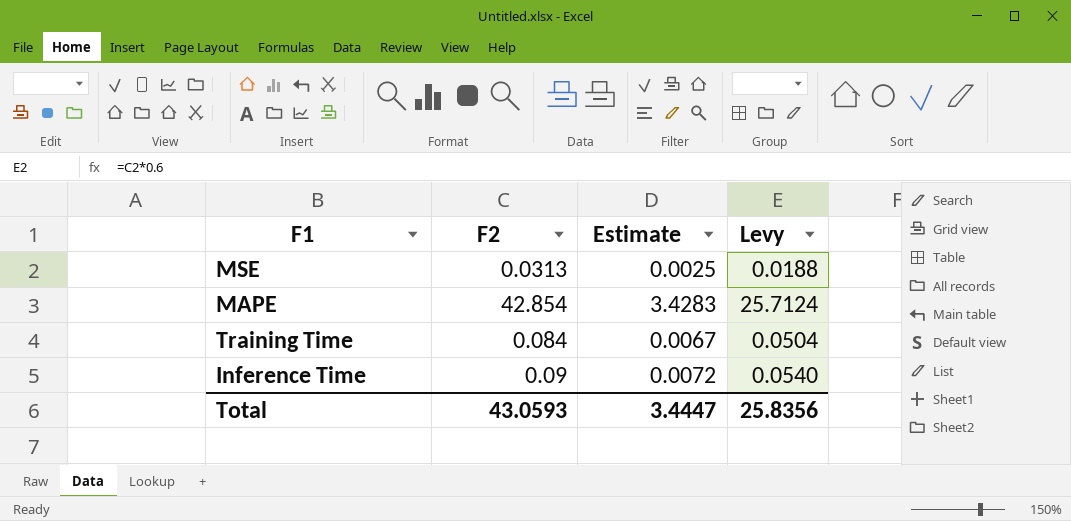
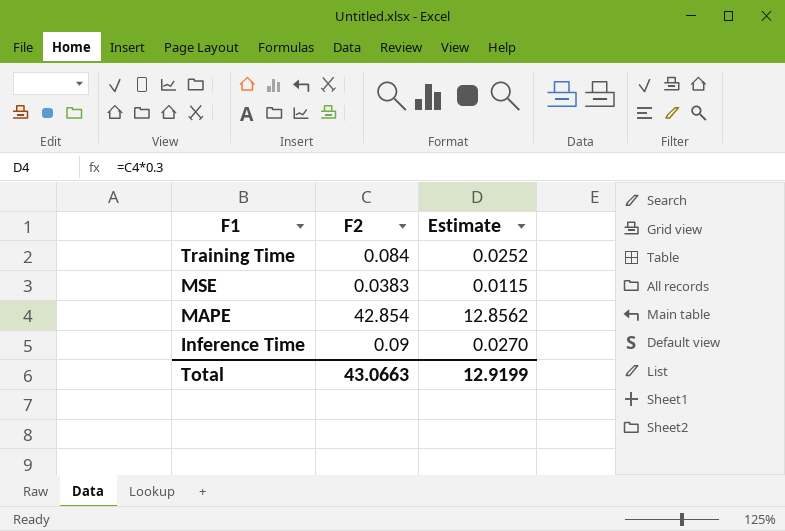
row order: none -> F1 descending
column Levy | formula: [F2] * 0.6 -> none
column Estimate | formula: [F2] * 0.08 -> [F2] * 0.3
MSE | F2: 0.0313 -> 0.0383
Total | F2: 43.0593 -> 43.0663
Total | Estimate: 3.4447 -> 12.9199

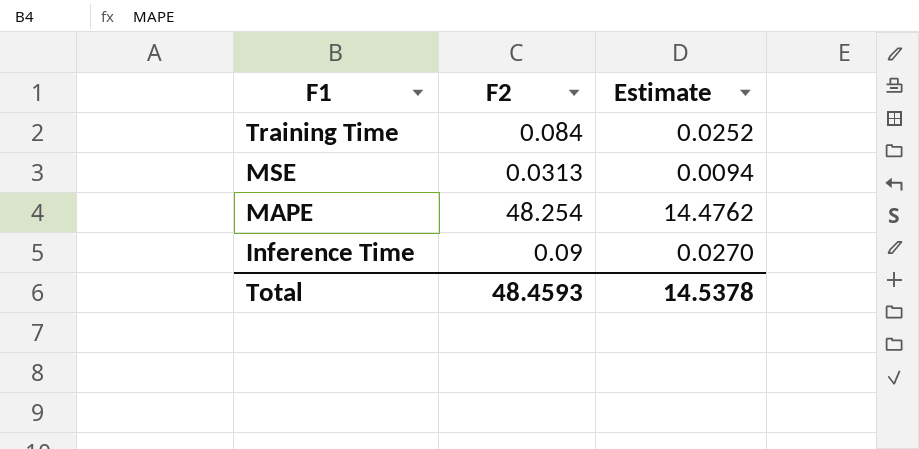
MSE | F2: 0.0383 -> 0.0313
MSE | Estimate: 0.0115 -> 0.0094
MAPE | F2: 42.854 -> 48.254
MAPE | Estimate: 12.8562 -> 14.4762
Total | F2: 43.0663 -> 48.4593
Total | Estimate: 12.9199 -> 14.5378

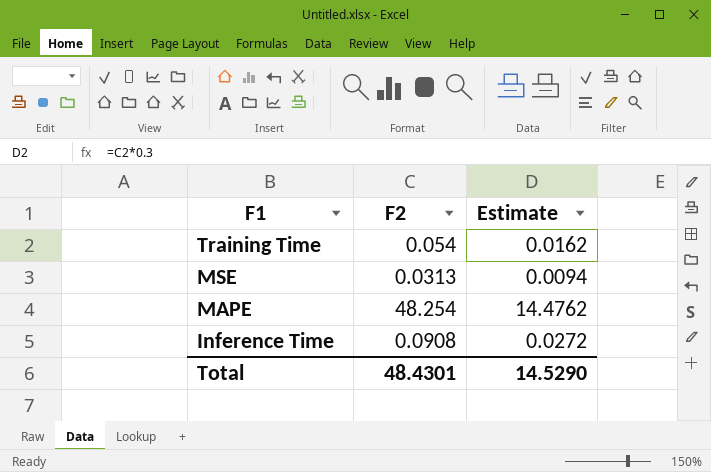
Training Time | F2: 0.084 -> 0.054
Training Time | Estimate: 0.0252 -> 0.0162
Inference Time | F2: 0.09 -> 0.0908
Inference Time | Estimate: 0.0270 -> 0.0272
Total | F2: 48.4593 -> 48.4301
Total | Estimate: 14.5378 -> 14.5290

